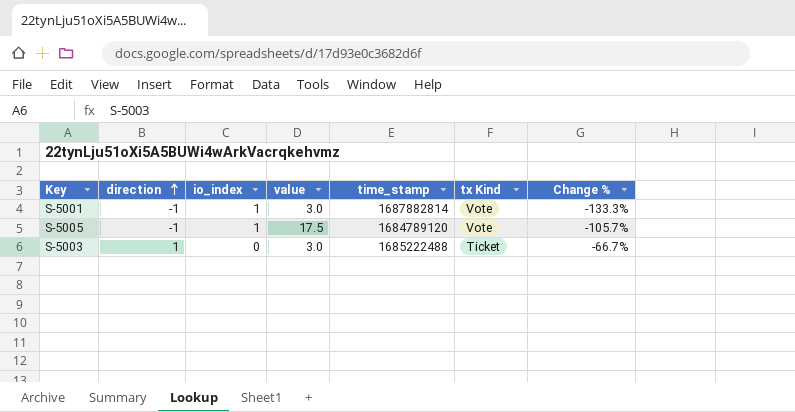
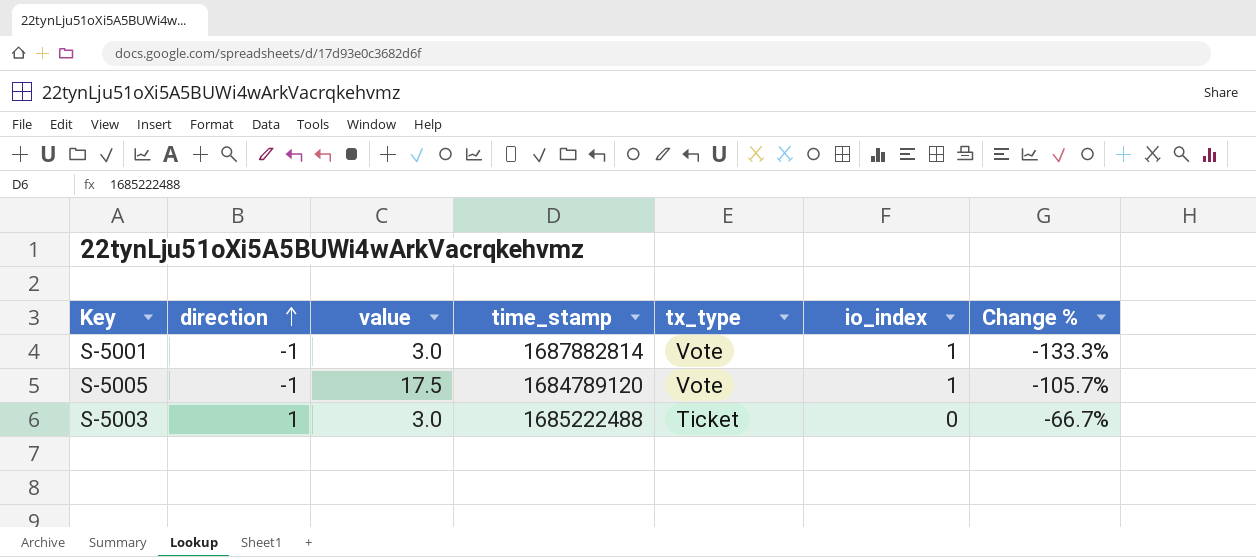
column name: tx Kind -> tx_type
column io_index | position: 3 -> 6

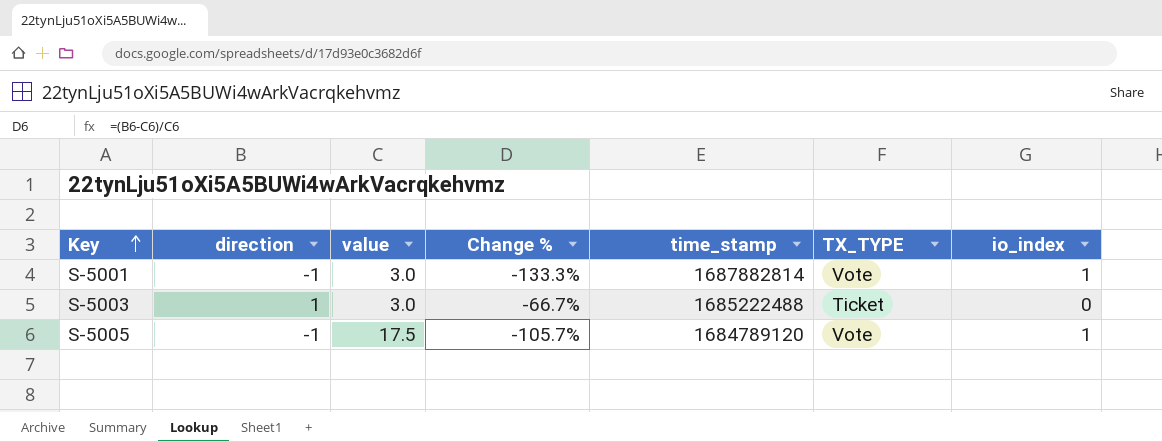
row order: direction ascending -> Key ascending
column Change % | position: 7 -> 4
column name: tx_type -> TX_TYPE

